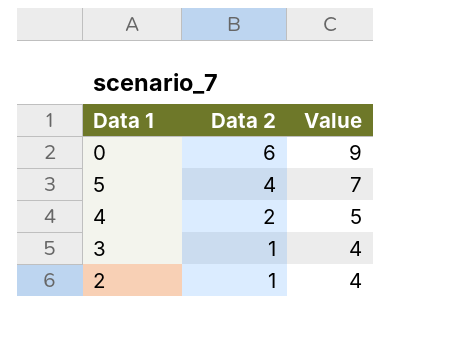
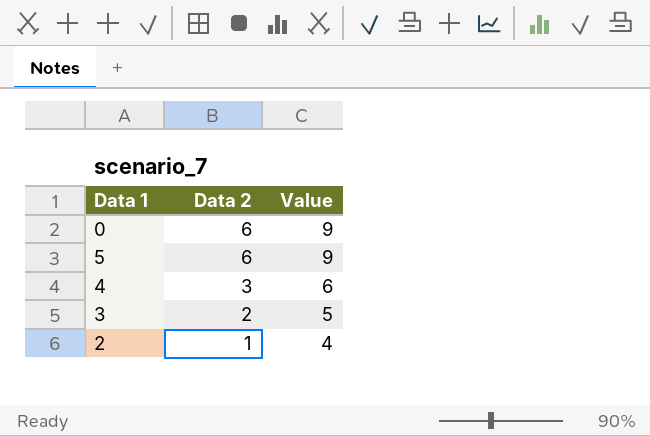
5 | Data 2: 4 -> 6
5 | Value: 7 -> 9
4 | Data 2: 2 -> 3
4 | Value: 5 -> 6
3 | Data 2: 1 -> 2
3 | Value: 4 -> 5

